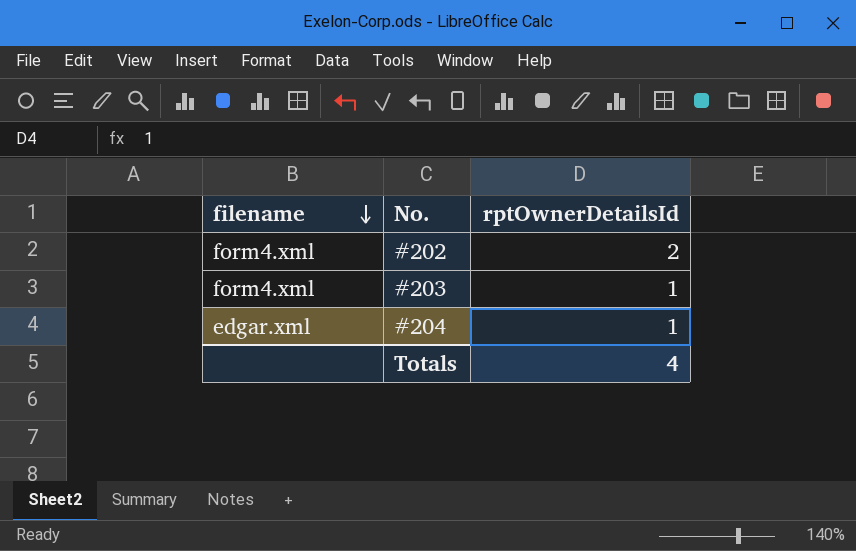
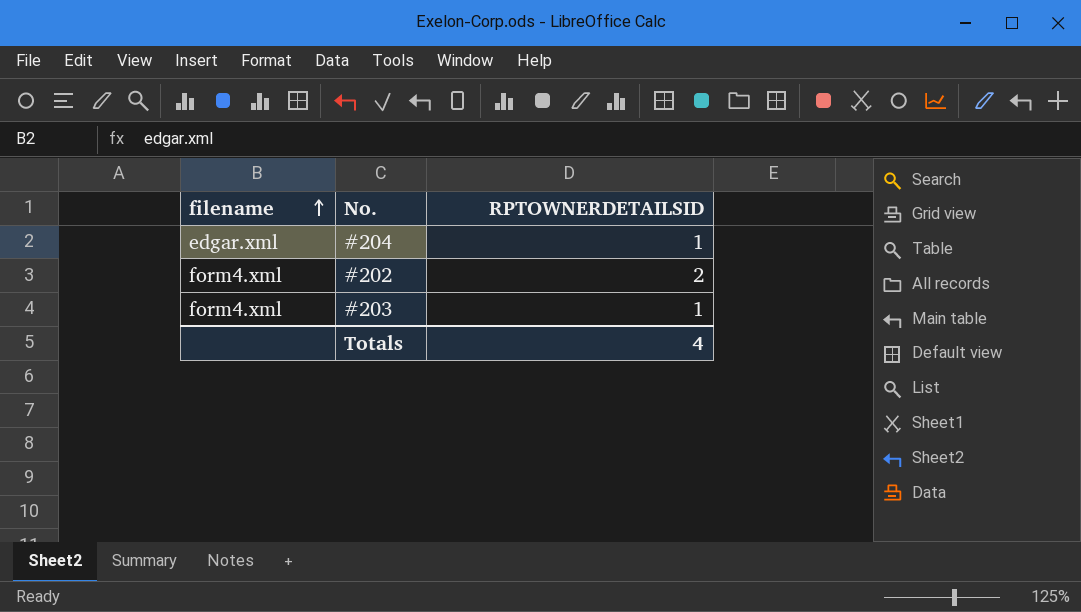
row order: filename descending -> filename ascending
column name: rptOwnerDetailsId -> RPTOWNERDETAILSID

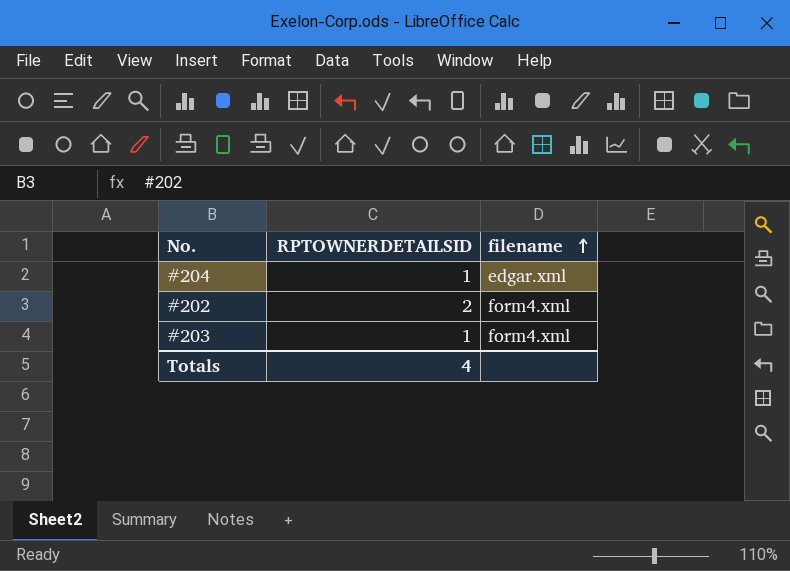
column filename | position: 1 -> 3

